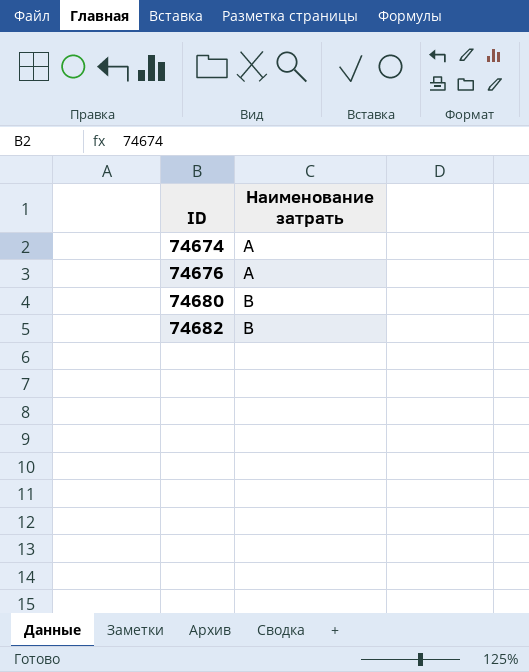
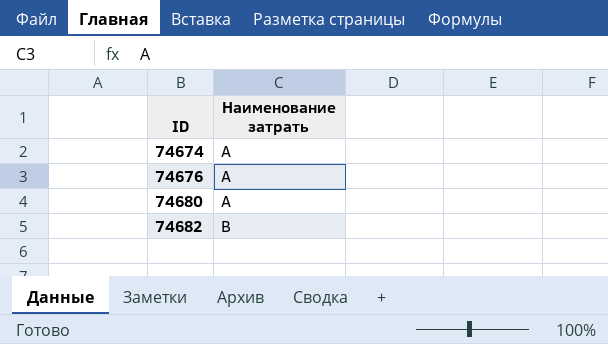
74680 | Наименование затрать: B -> A

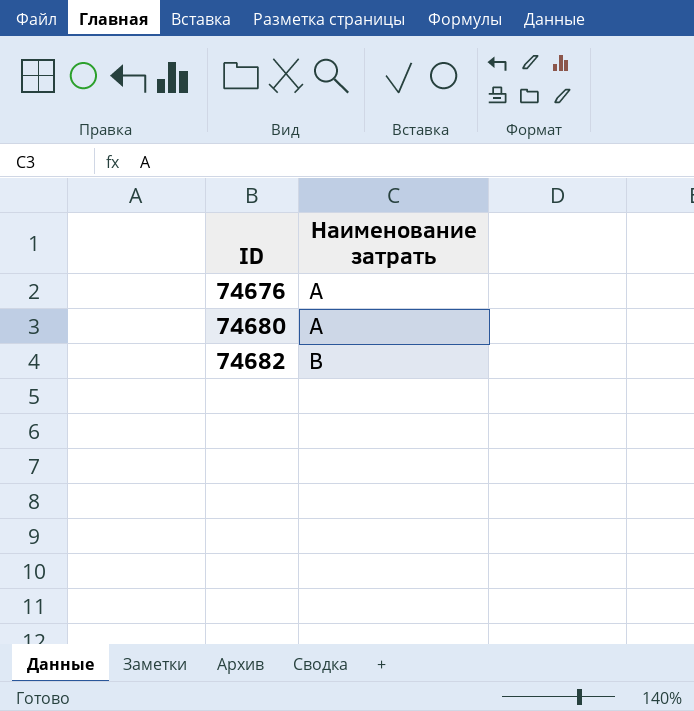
row 74674: A -> none

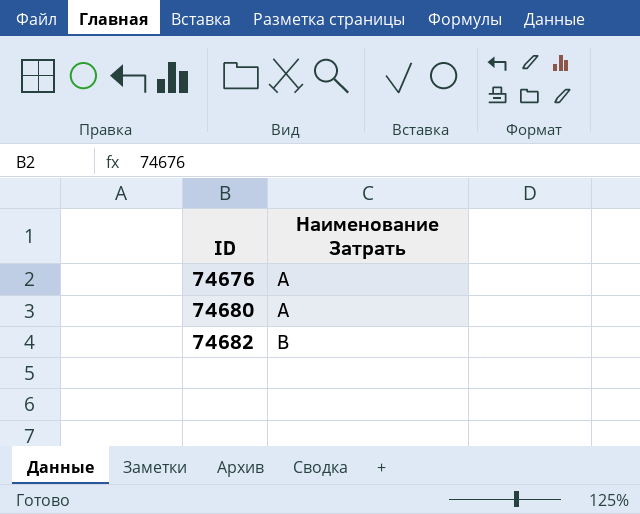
column name: Наименование затрать -> Наименование Затрать

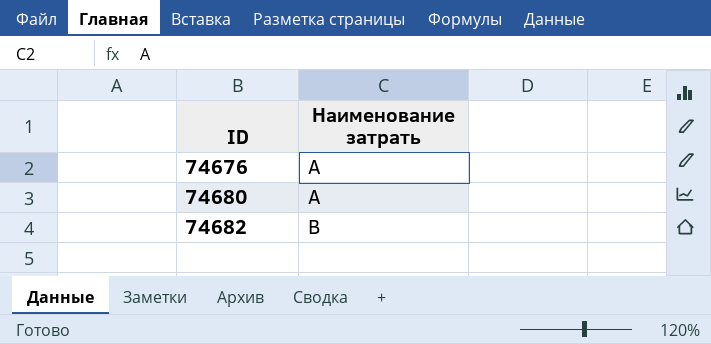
column name: Наименование Затрать -> Наименование затрать

